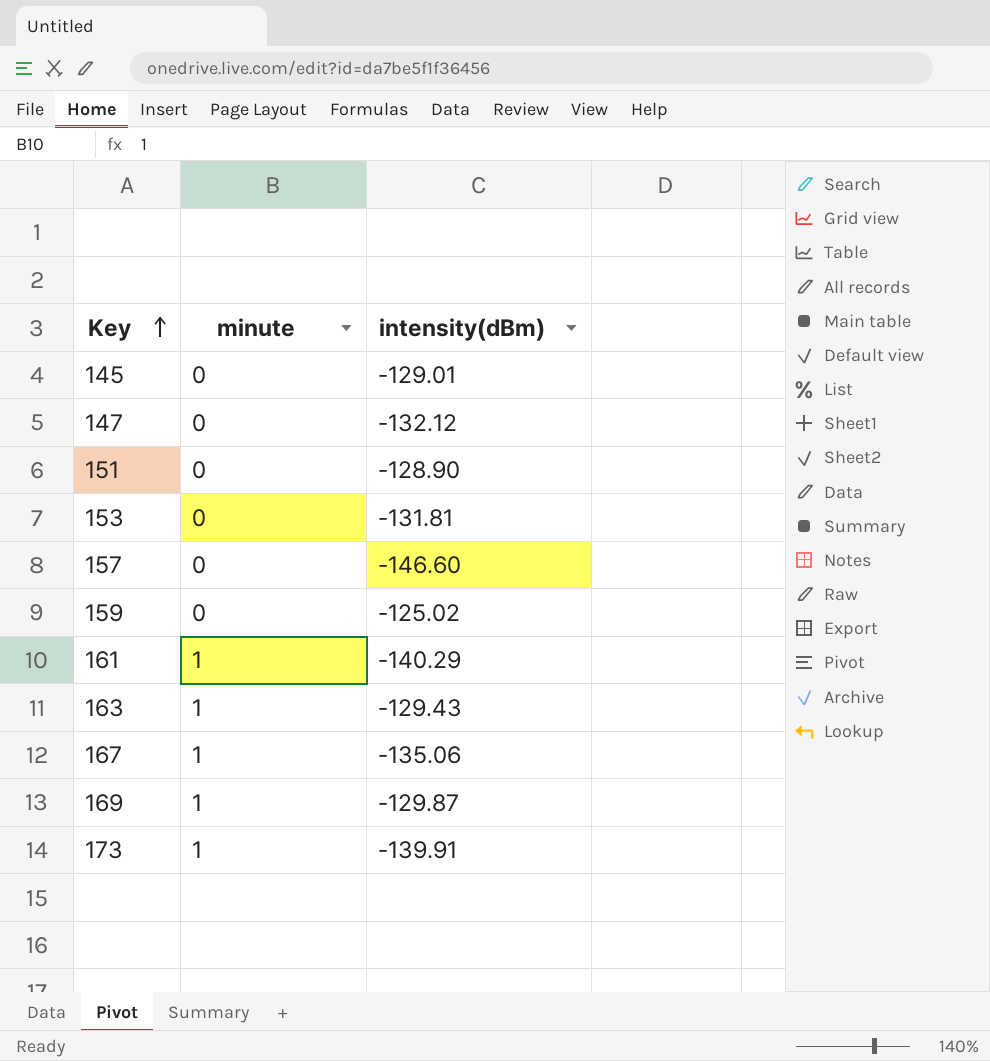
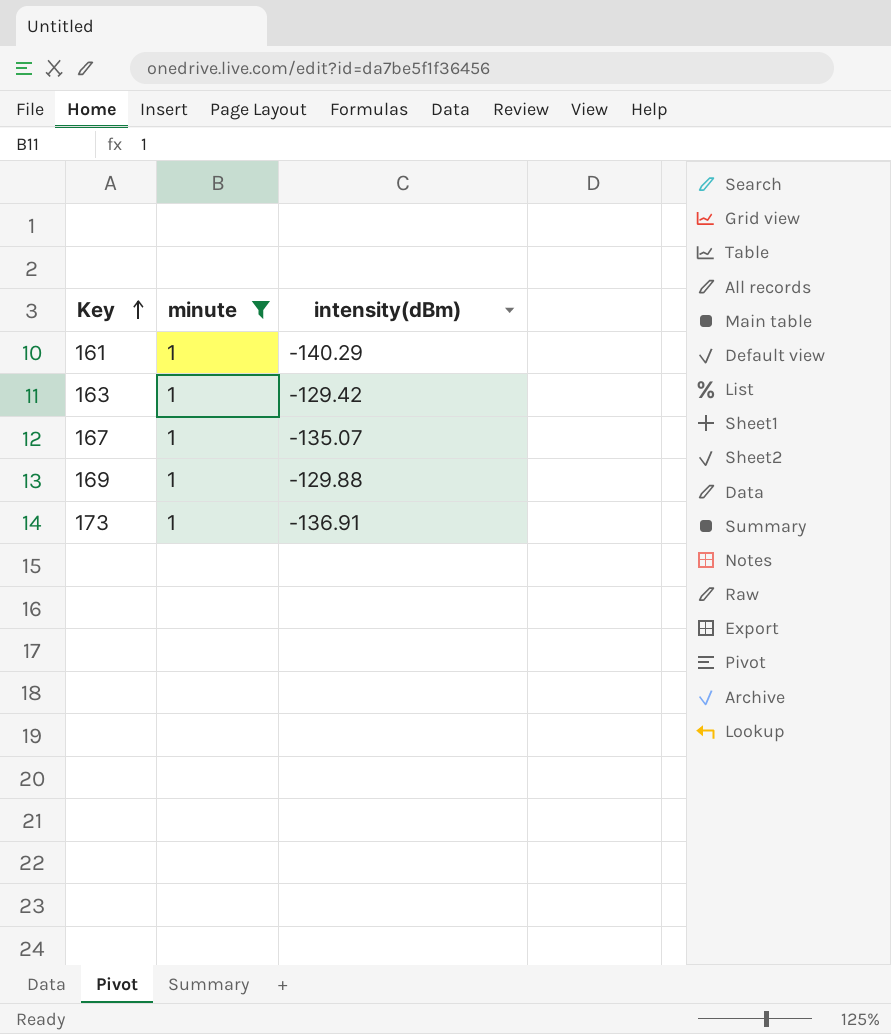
filter: none -> minute = 1
163 | intensity(dBm): -129.43 -> -129.42
167 | intensity(dBm): -135.06 -> -135.07
169 | intensity(dBm): -129.87 -> -129.88
173 | intensity(dBm): -139.91 -> -136.91

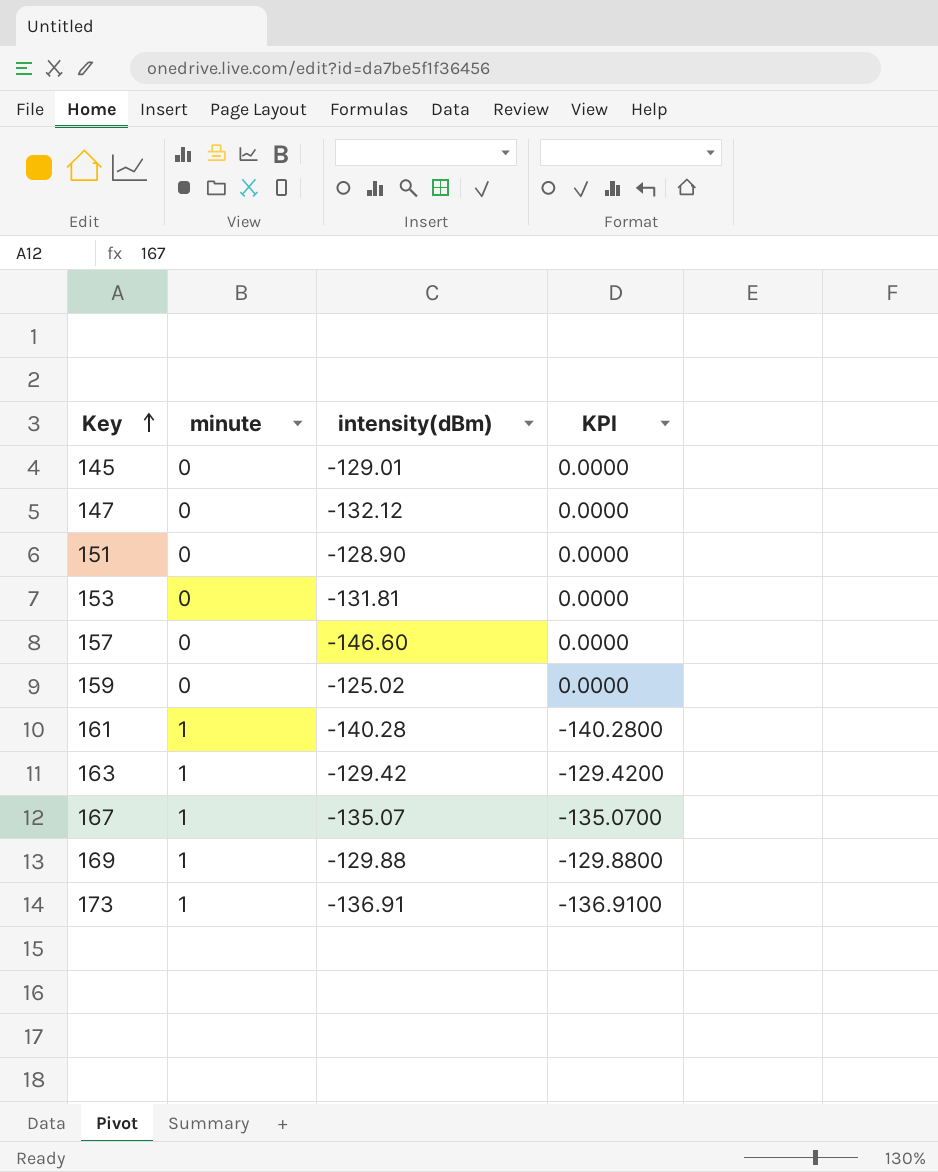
filter: minute = 1 -> none
column KPI | formula: none -> [minute] * [intensity(dBm)]
161 | intensity(dBm): -140.29 -> -140.28

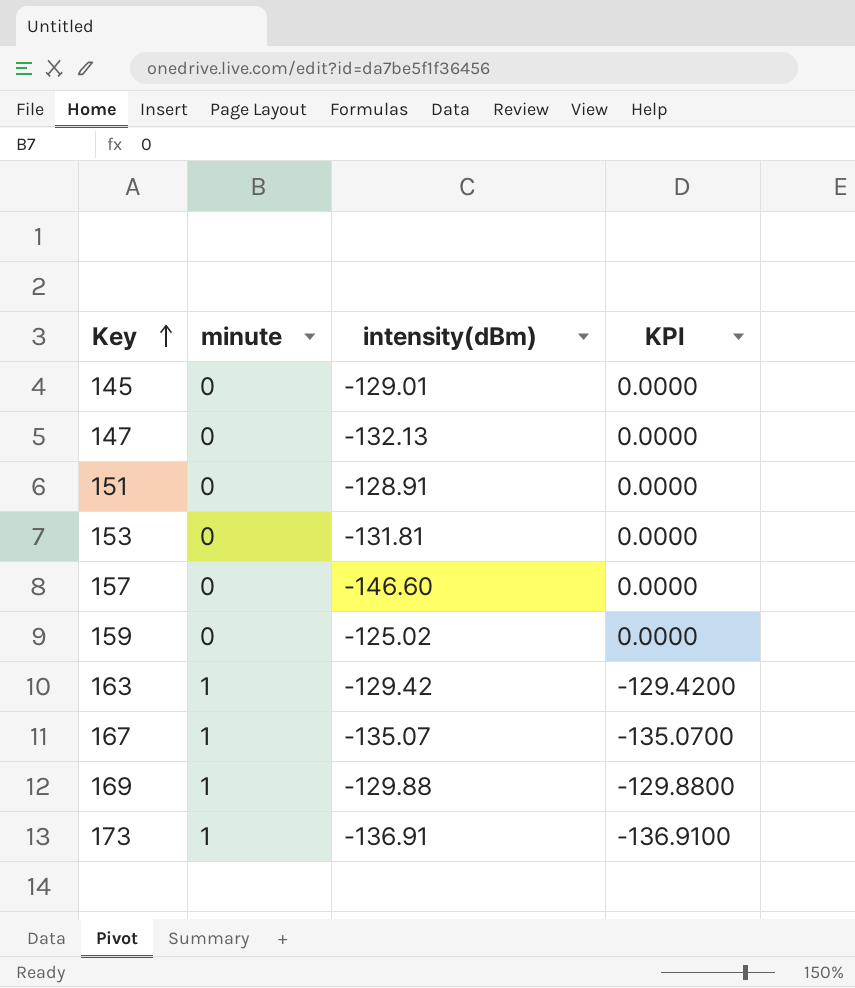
row 161: 1 | -140.28 | -140.2800 -> none
147 | intensity(dBm): -132.12 -> -132.13
151 | intensity(dBm): -128.90 -> -128.91

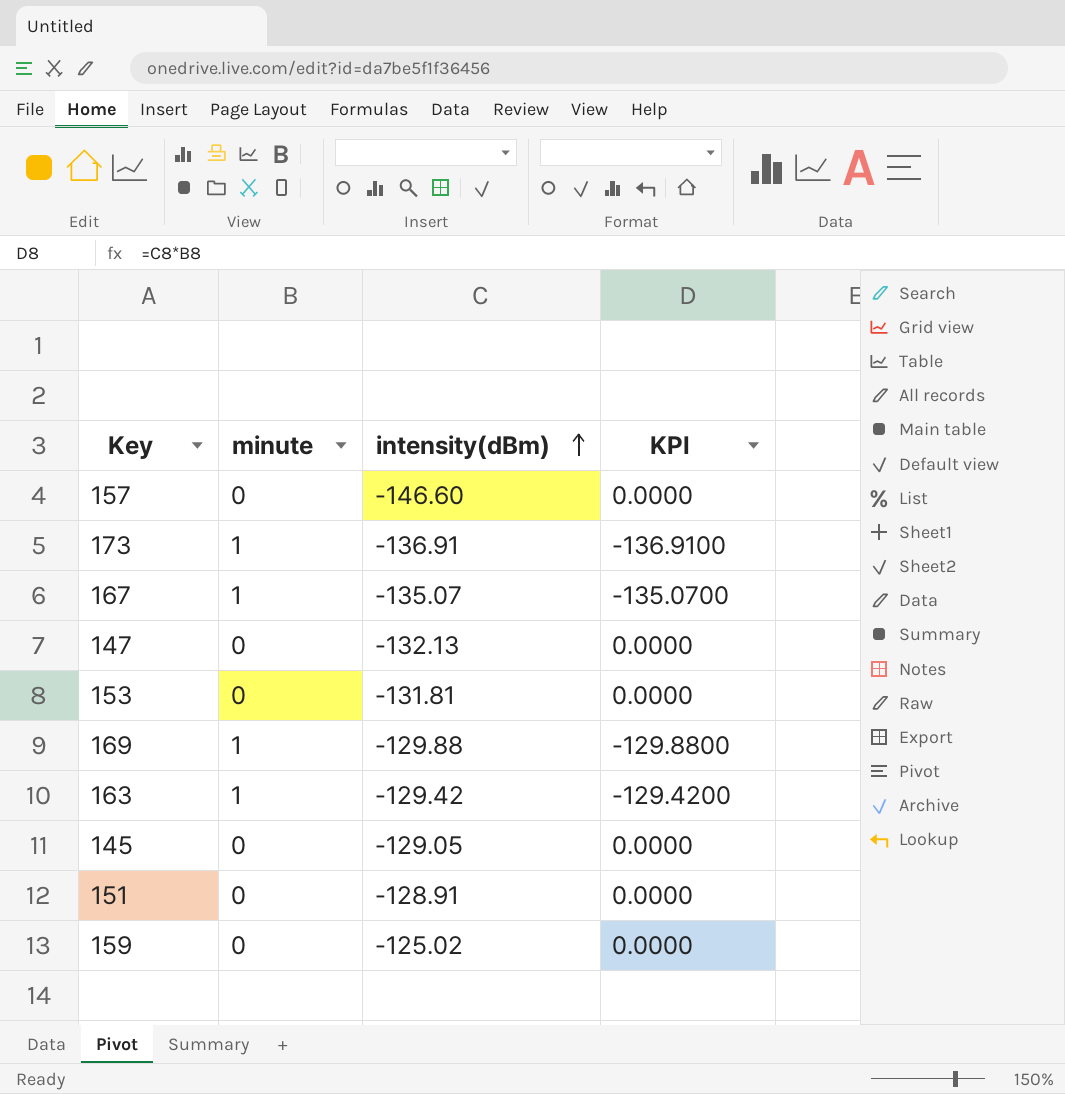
row order: Key ascending -> intensity(dBm) ascending
145 | intensity(dBm): -129.01 -> -129.05

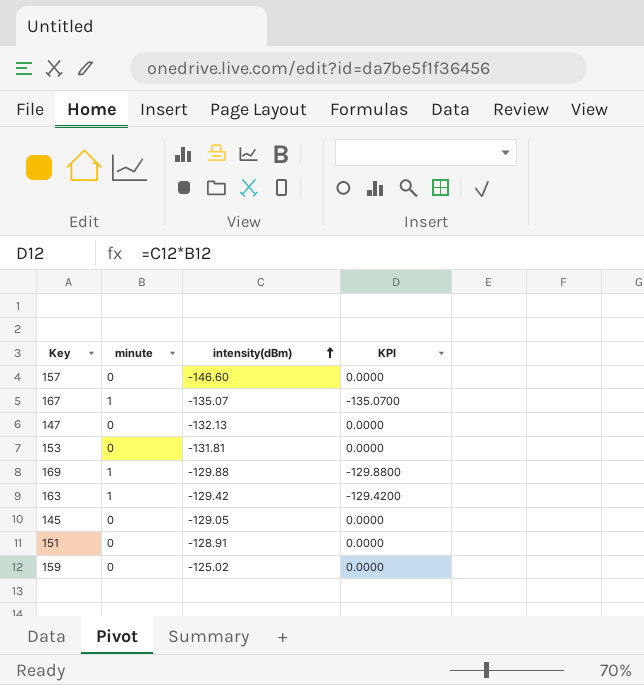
row 173: 1 | -136.91 | -136.9100 -> none

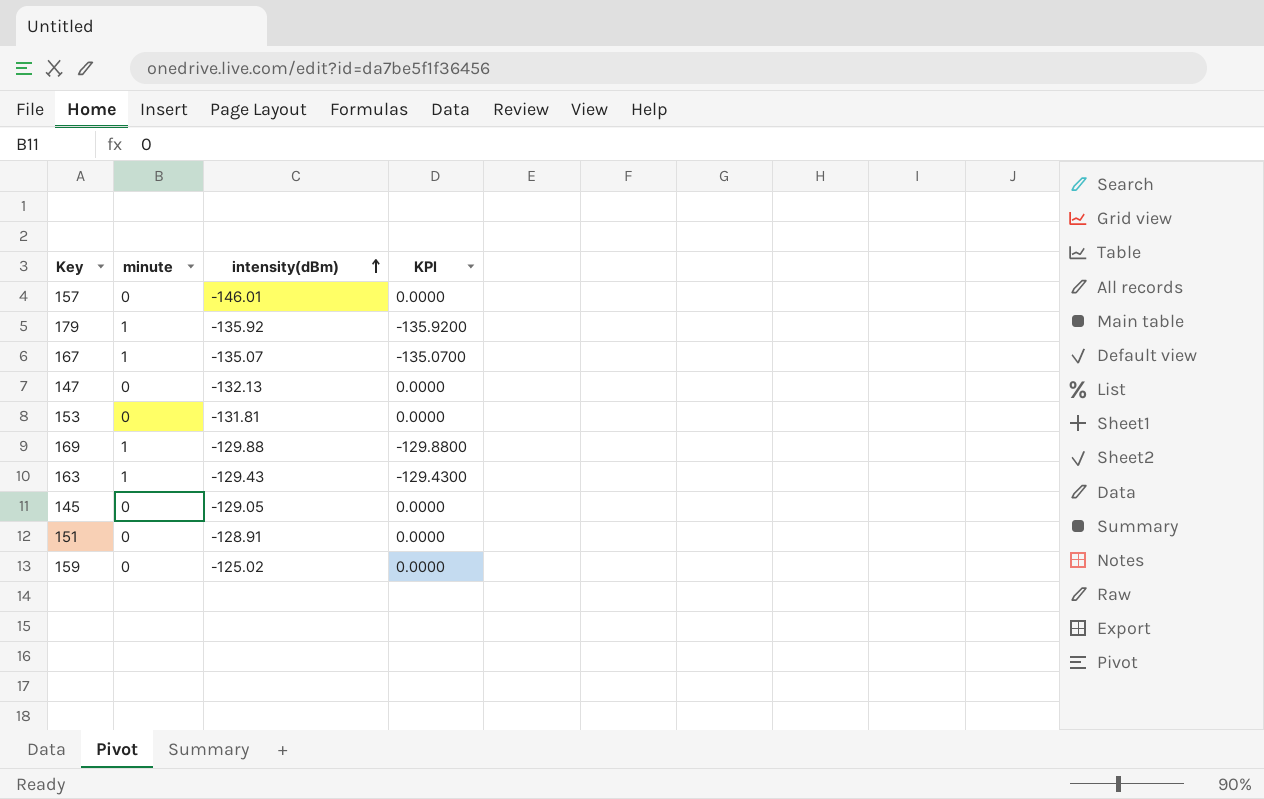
157 | intensity(dBm): -146.60 -> -146.01
row 179: none -> 1 | -135.92 | -135.9200
163 | intensity(dBm): -129.42 -> -129.43
163 | KPI: -129.4200 -> -129.4300

